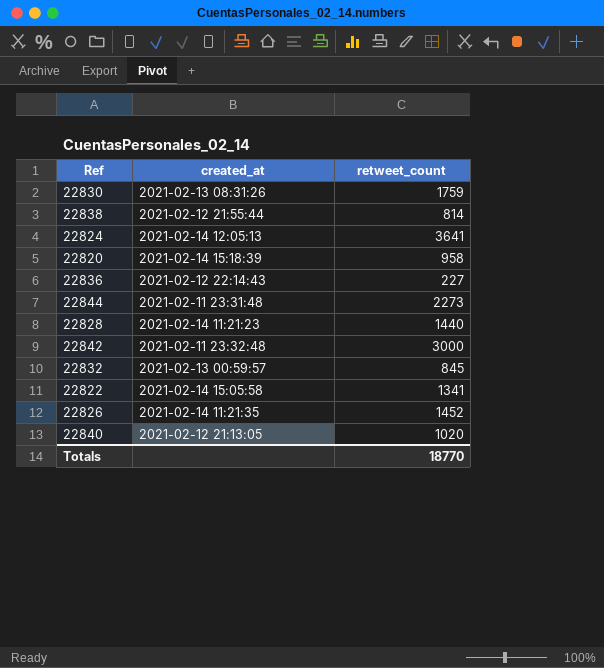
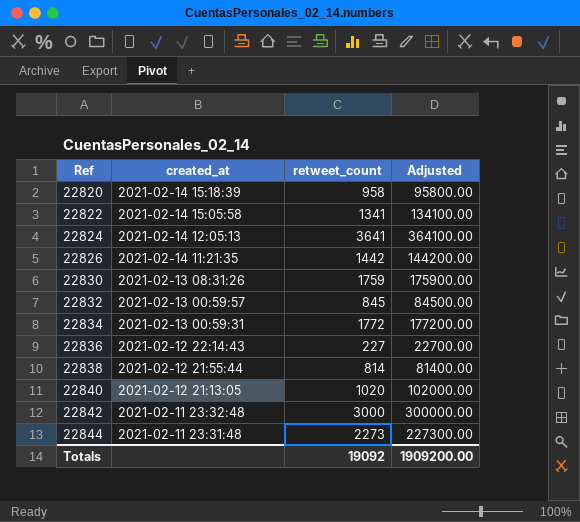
row order: none -> Ref ascending
column Adjusted | formula: none -> [retweet_count] * 100
row 22828: 2021-02-14 11:21:23 | 1440 -> none
22826 | retweet_count: 1452 -> 1442
row 22834: none -> 2021-02-13 00:59:31 | 1772 | 177200.00
Totals | retweet_count: 18770 -> 19092

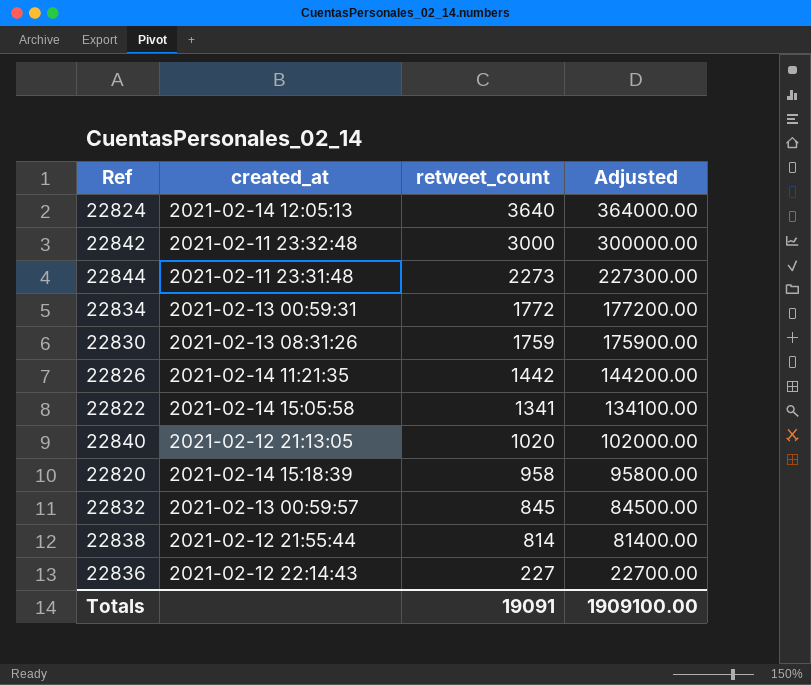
row order: Ref ascending -> retweet_count descending
22824 | retweet_count: 3641 -> 3640
22824 | Adjusted: 364100.00 -> 364000.00
Totals | retweet_count: 19092 -> 19091
Totals | Adjusted: 1909200.00 -> 1909100.00

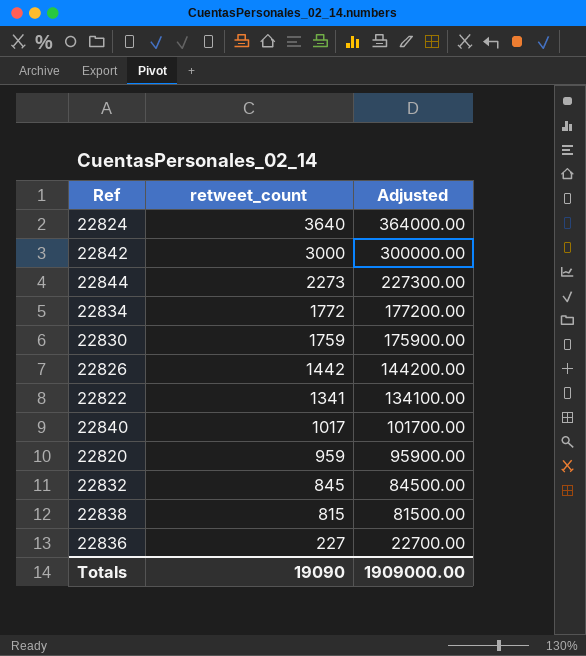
column created_at | position: 2 -> none
22840 | retweet_count: 1020 -> 1017
22840 | Adjusted: 102000.00 -> 101700.00
22820 | retweet_count: 958 -> 959
22820 | Adjusted: 95800.00 -> 95900.00
22838 | retweet_count: 814 -> 815
22838 | Adjusted: 81400.00 -> 81500.00
Totals | retweet_count: 19091 -> 19090
Totals | Adjusted: 1909100.00 -> 1909000.00

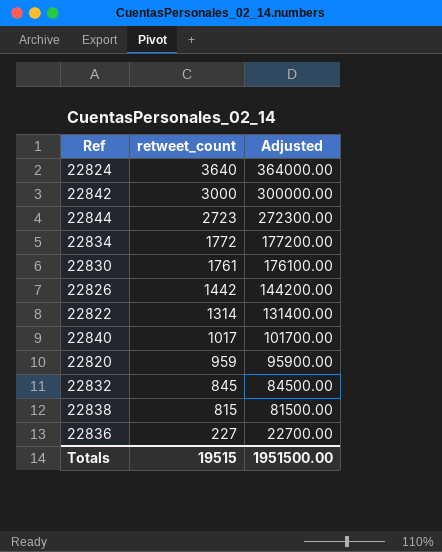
22844 | retweet_count: 2273 -> 2723
22844 | Adjusted: 227300.00 -> 272300.00
22830 | retweet_count: 1759 -> 1761
22830 | Adjusted: 175900.00 -> 176100.00
22822 | retweet_count: 1341 -> 1314
22822 | Adjusted: 134100.00 -> 131400.00
Totals | retweet_count: 19090 -> 19515
Totals | Adjusted: 1909000.00 -> 1951500.00

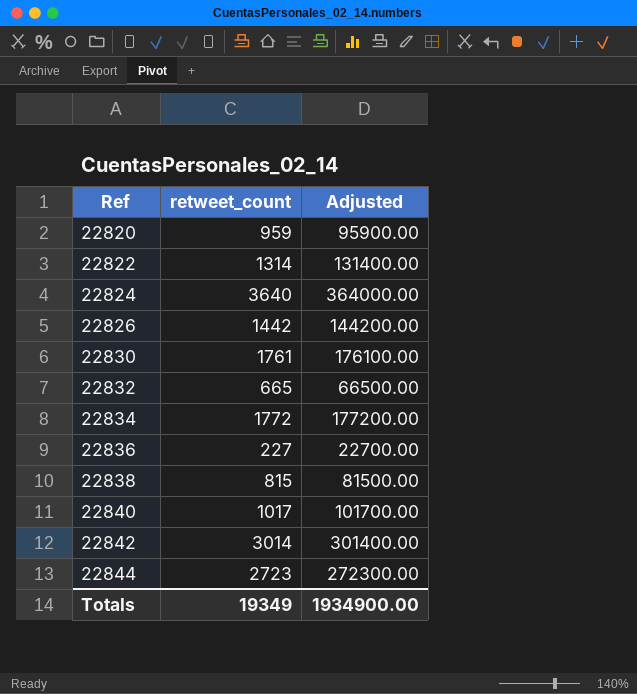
row order: retweet_count descending -> Ref ascending
22832 | retweet_count: 845 -> 665
22832 | Adjusted: 84500.00 -> 66500.00
22842 | retweet_count: 3000 -> 3014
22842 | Adjusted: 300000.00 -> 301400.00
Totals | retweet_count: 19515 -> 19349
Totals | Adjusted: 1951500.00 -> 1934900.00

